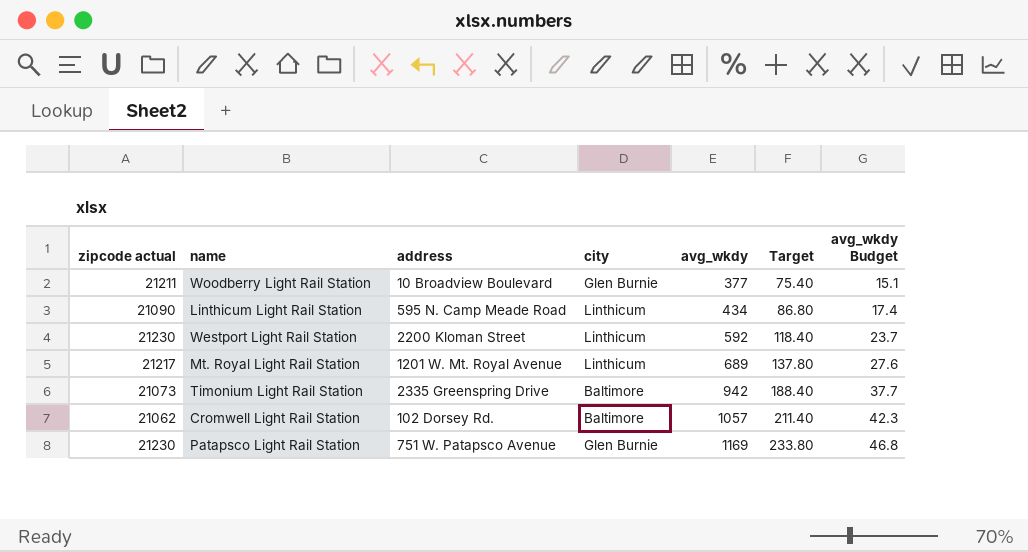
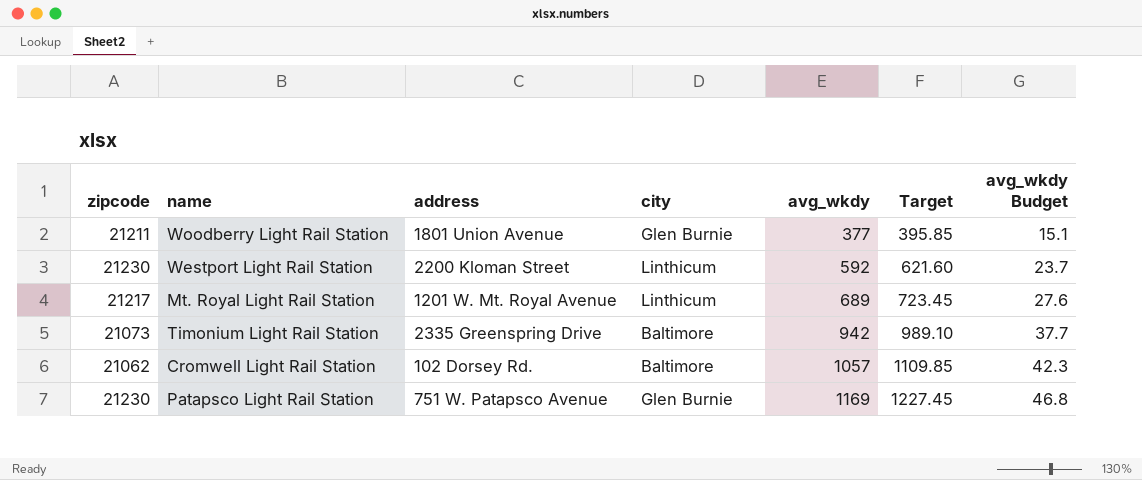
column name: zipcode actual -> zipcode
column Target | formula: [avg_wkdy] * 0.2 -> [avg_wkdy] * 1.05
row Linthicum Light Rail Station: 21090 | 595 N. Camp Meade Road | Linthicum | 434 | 86.80 | 17.4 -> none
Woodberry Light Rail Station | address: 10 Broadview Boulevard -> 1801 Union Avenue

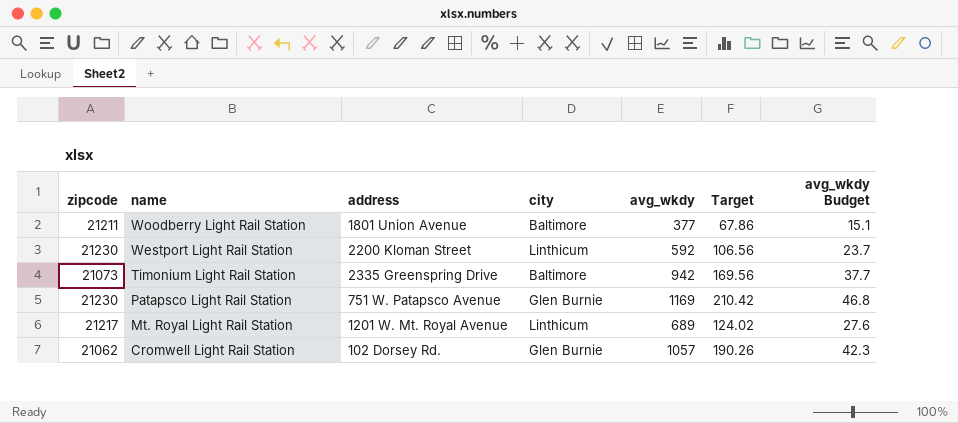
row order: avg_wkdy ascending -> name descending
column Target | formula: [avg_wkdy] * 1.05 -> [avg_wkdy] * 0.18
Woodberry Light Rail Station | city: Glen Burnie -> Baltimore
Cromwell Light Rail Station | city: Baltimore -> Glen Burnie

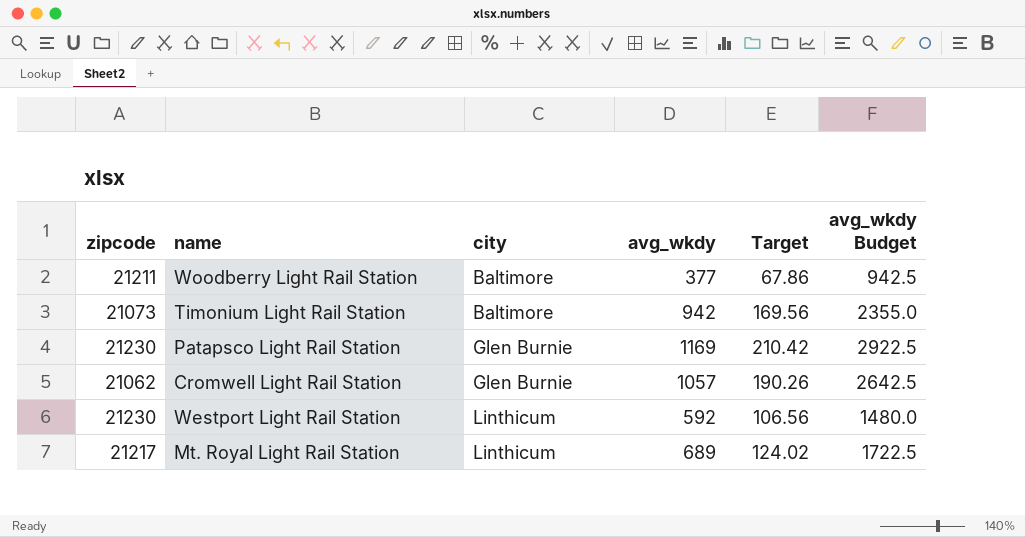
row order: name descending -> city ascending
column address | position: 3 -> none
column avg_wkdy Budget | formula: [avg_wkdy] * 0.04 -> [avg_wkdy] * 2.5

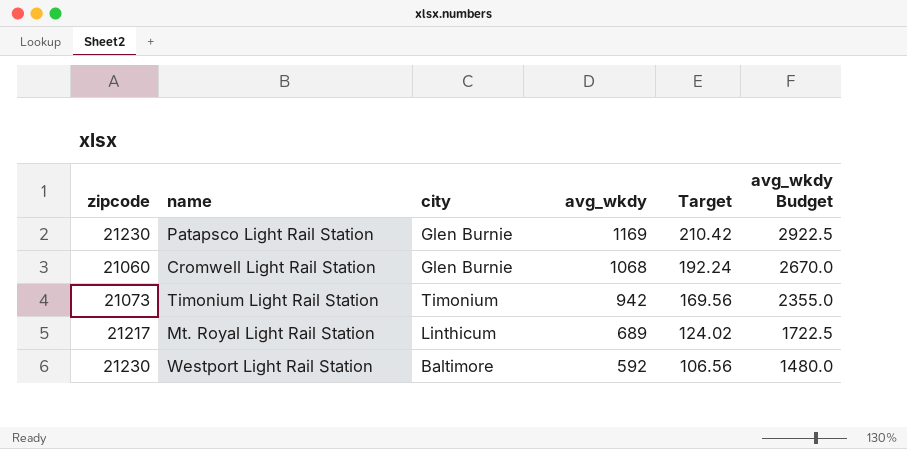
row order: city ascending -> avg_wkdy descending
row Woodberry Light Rail Station: 21211 | Baltimore | 377 | 67.86 | 942.5 -> none
Cromwell Light Rail Station | zipcode: 21062 -> 21060
Cromwell Light Rail Station | avg_wkdy: 1057 -> 1068
Cromwell Light Rail Station | Target: 190.26 -> 192.24
Cromwell Light Rail Station | avg_wkdy Budget: 2642.5 -> 2670.0
Timonium Light Rail Station | city: Baltimore -> Timonium
Westport Light Rail Station | city: Linthicum -> Baltimore

